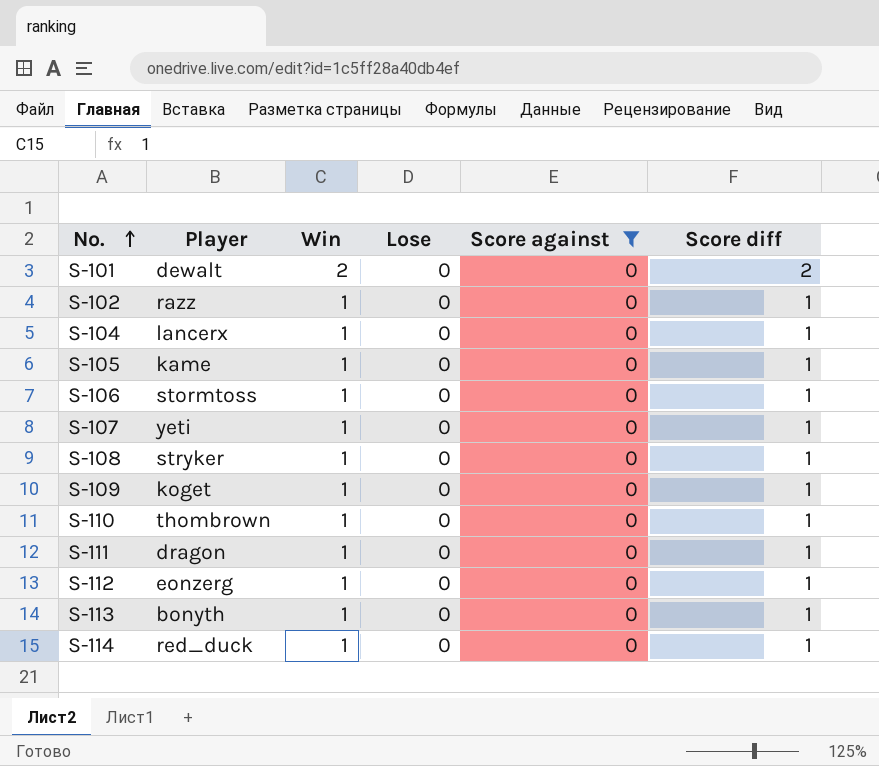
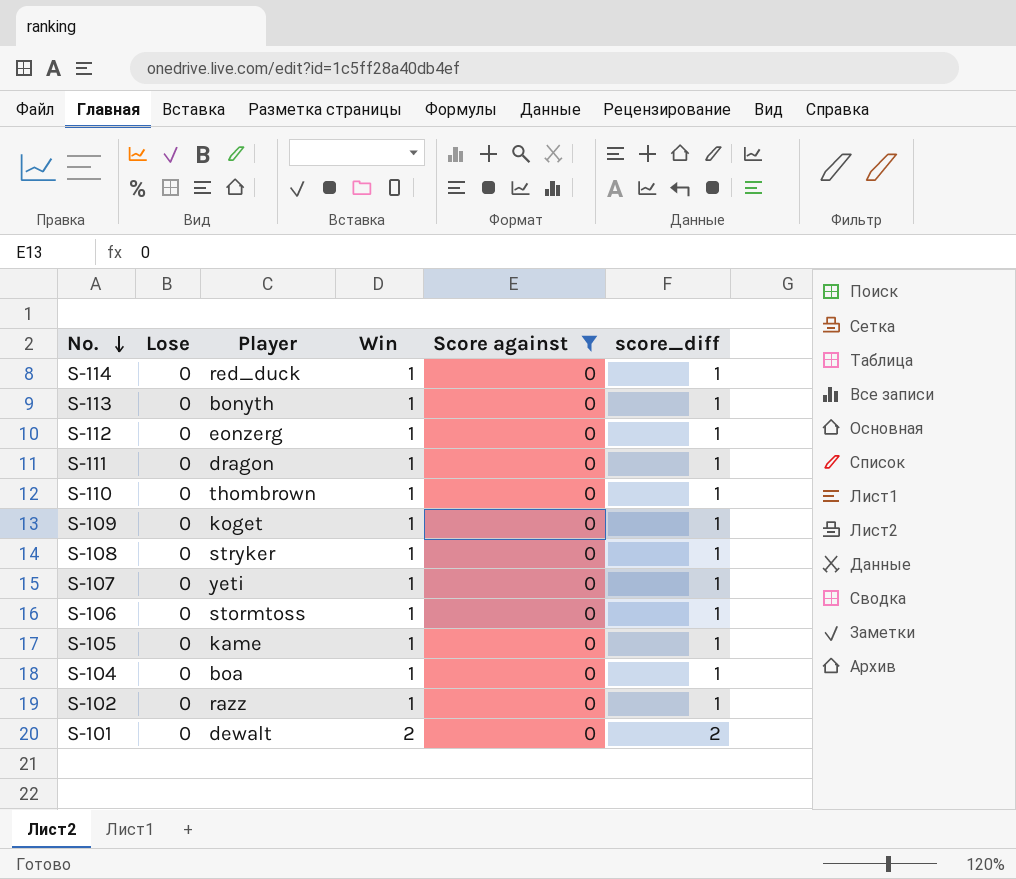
row order: No. ascending -> No. descending
column Lose | position: 4 -> 2
column name: Score diff -> score_diff
S-104 | Player: lancerx -> boa

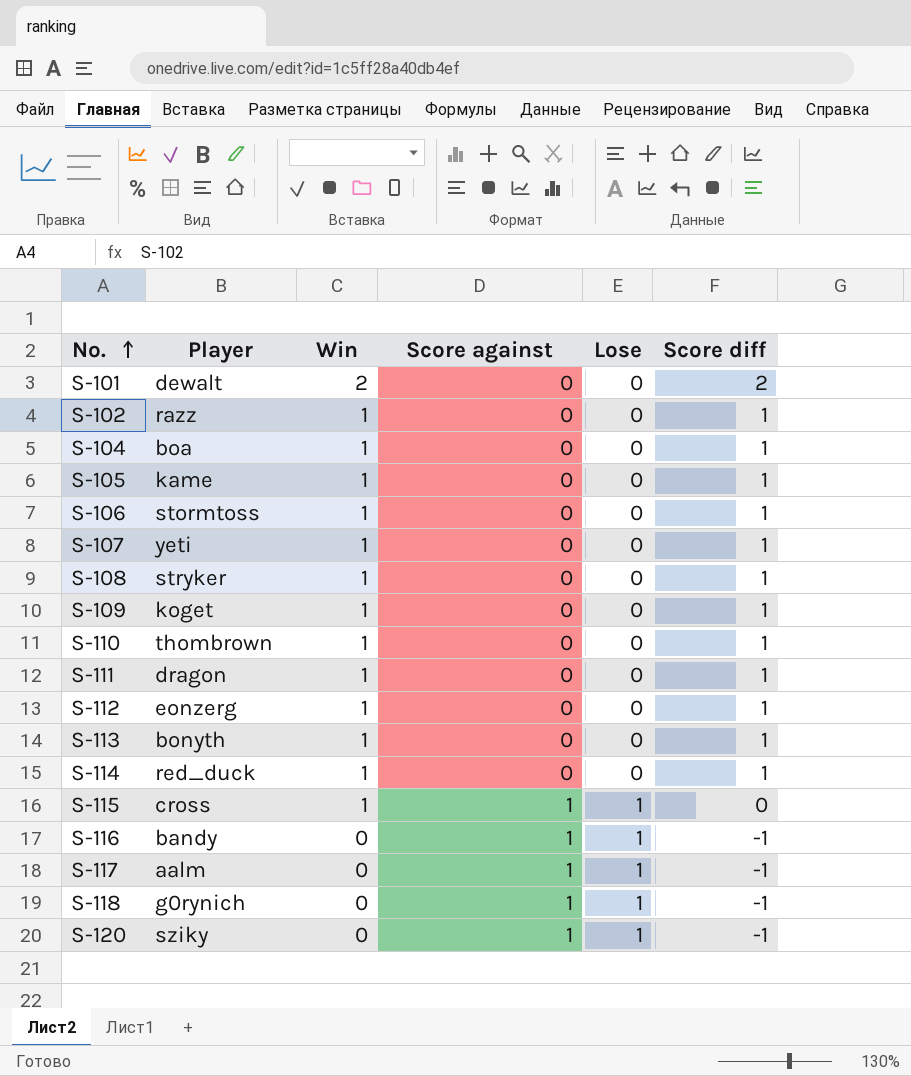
filter: Score against = 0 -> none
row order: No. descending -> No. ascending
column Lose | position: 2 -> 5
column name: score_diff -> Score diff

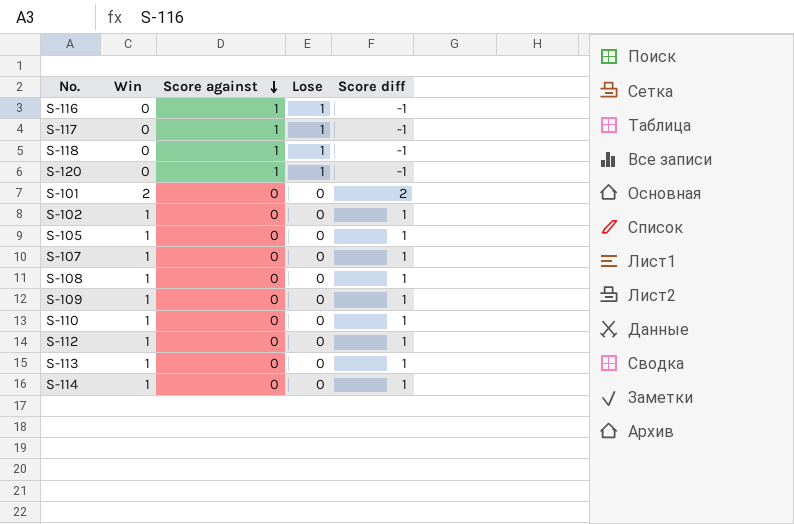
row order: No. ascending -> Score against descending
column Player | position: 2 -> none
row S-104: boa | 1 | 0 | 0 | 1 -> none
row S-106: stormtoss | 1 | 0 | 0 | 1 -> none
row S-111: dragon | 1 | 0 | 0 | 1 -> none
row S-115: cross | 1 | 1 | 1 | 0 -> none

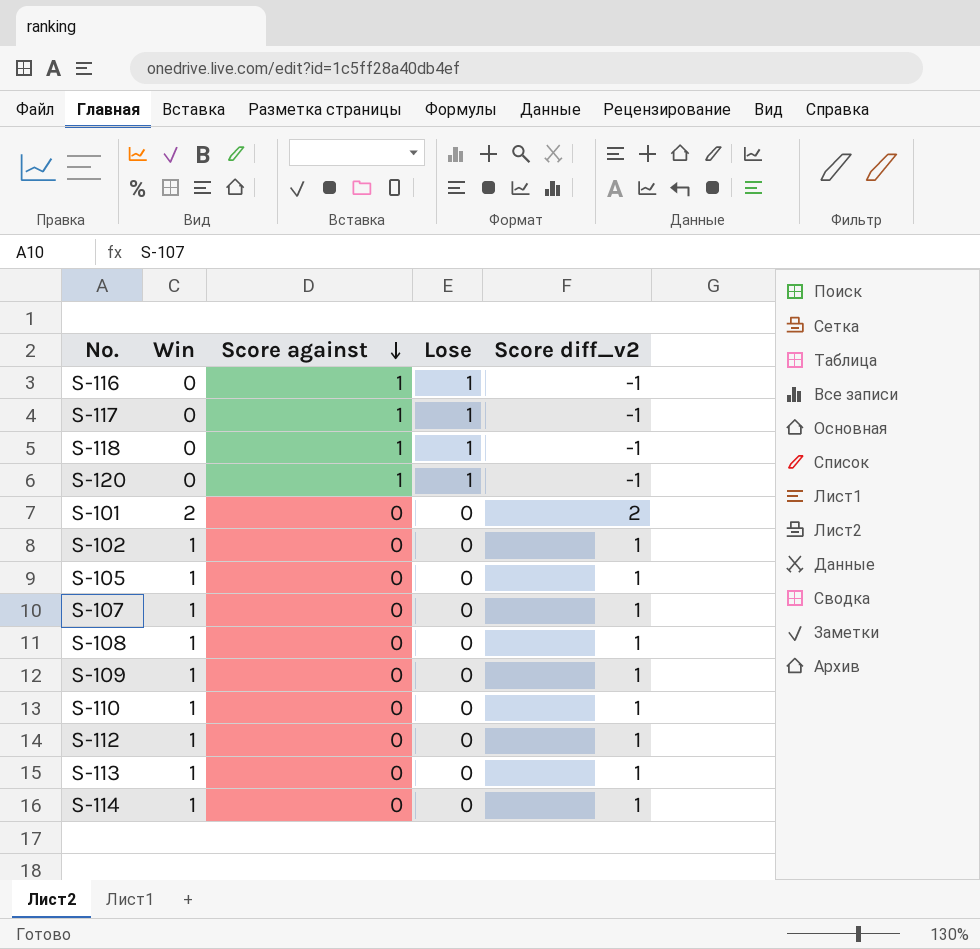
column name: Score diff -> Score diff_v2

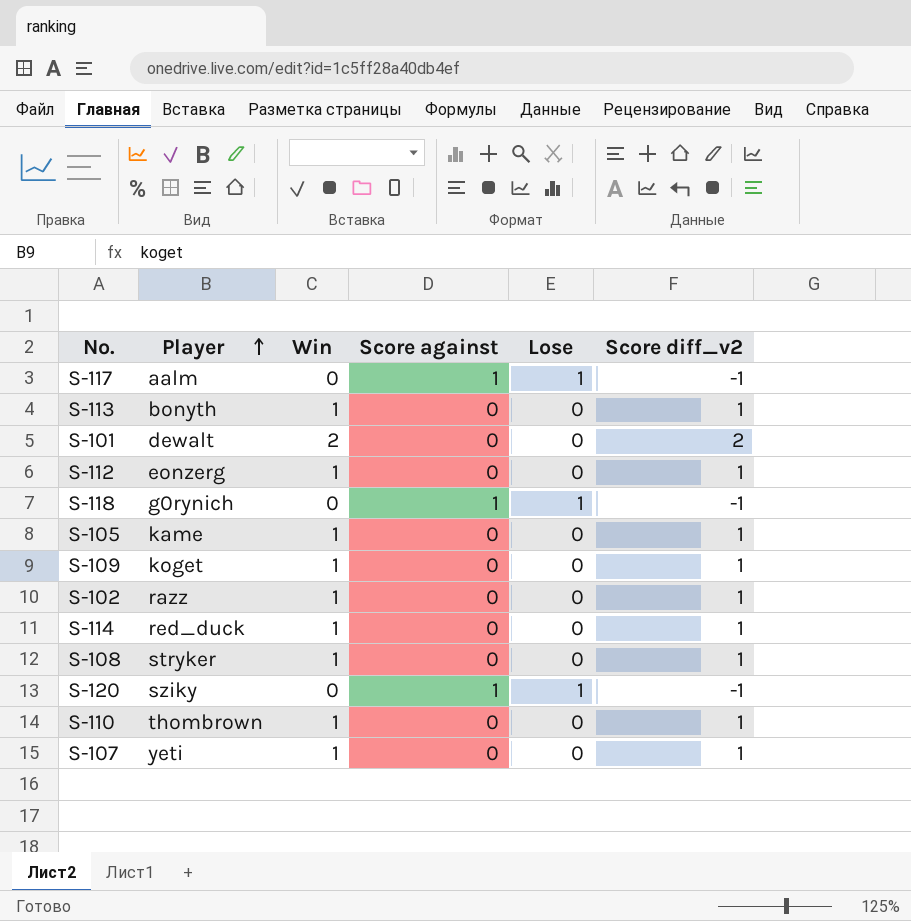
row order: Score against descending -> Player ascending
column Player | position: none -> 2
row S-116: 0 | 1 | 1 | -1 -> none

